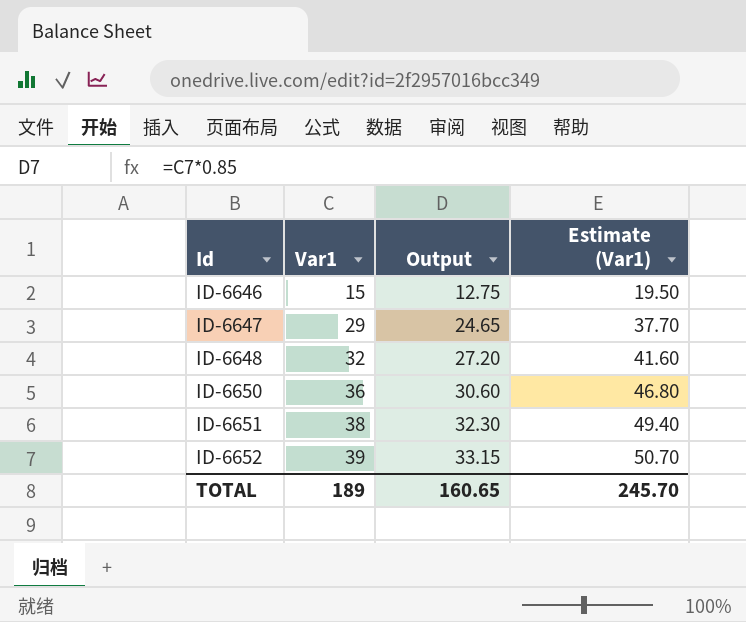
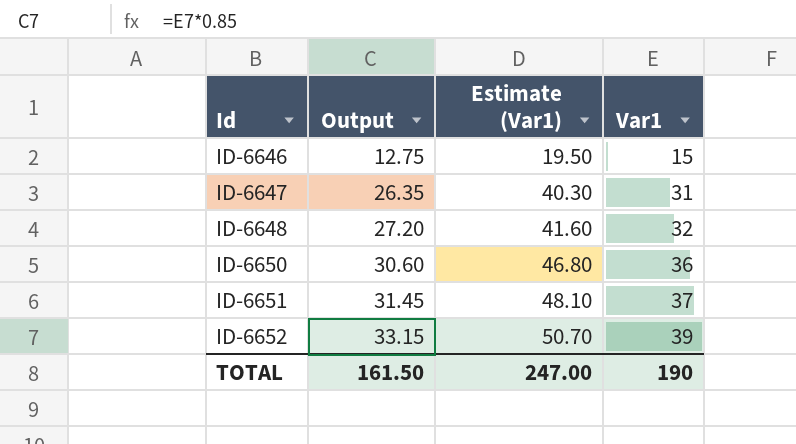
column Var1 | position: 2 -> 4
ID-6647 | Output: 24.65 -> 26.35
ID-6647 | Estimate (Var1): 37.70 -> 40.30
ID-6647 | Var1: 29 -> 31
ID-6651 | Output: 32.30 -> 31.45
ID-6651 | Estimate (Var1): 49.40 -> 48.10
ID-6651 | Var1: 38 -> 37
TOTAL | Output: 160.65 -> 161.50
TOTAL | Estimate (Var1): 245.70 -> 247.00
TOTAL | Var1: 189 -> 190

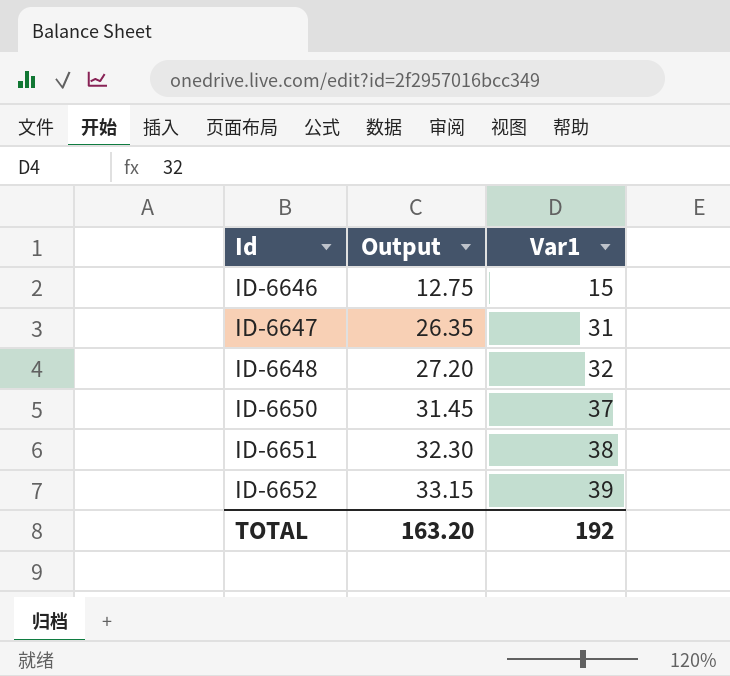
column Estimate (Var1) | formula: [Var1] * 1.3 -> none
ID-6650 | Output: 30.60 -> 31.45
ID-6650 | Var1: 36 -> 37
ID-6651 | Output: 31.45 -> 32.30
ID-6651 | Var1: 37 -> 38
TOTAL | Output: 161.50 -> 163.20
TOTAL | Var1: 190 -> 192

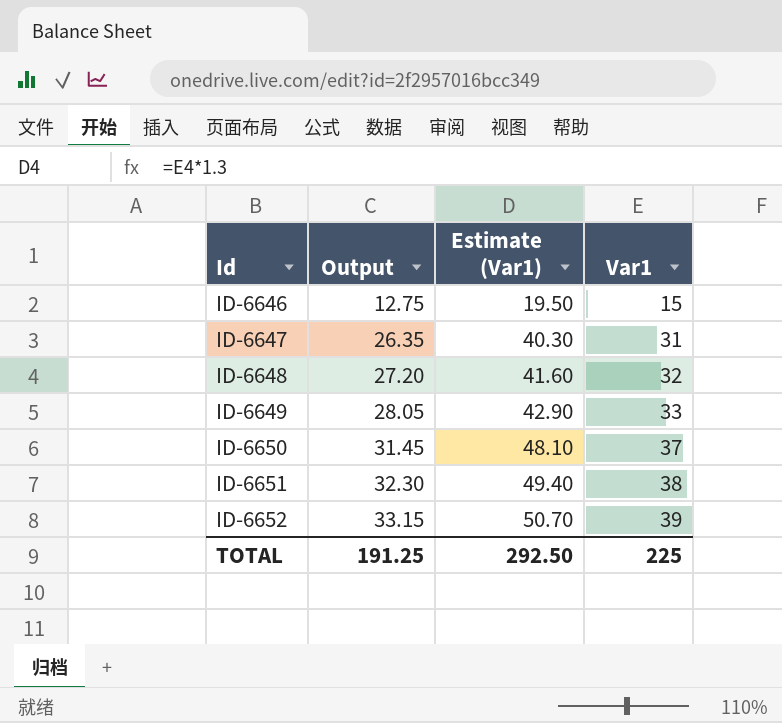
column Estimate (Var1) | formula: none -> [Var1] * 1.3
row ID-6649: none -> 28.05 | 42.90 | 33
TOTAL | Output: 163.20 -> 191.25
TOTAL | Var1: 192 -> 225

